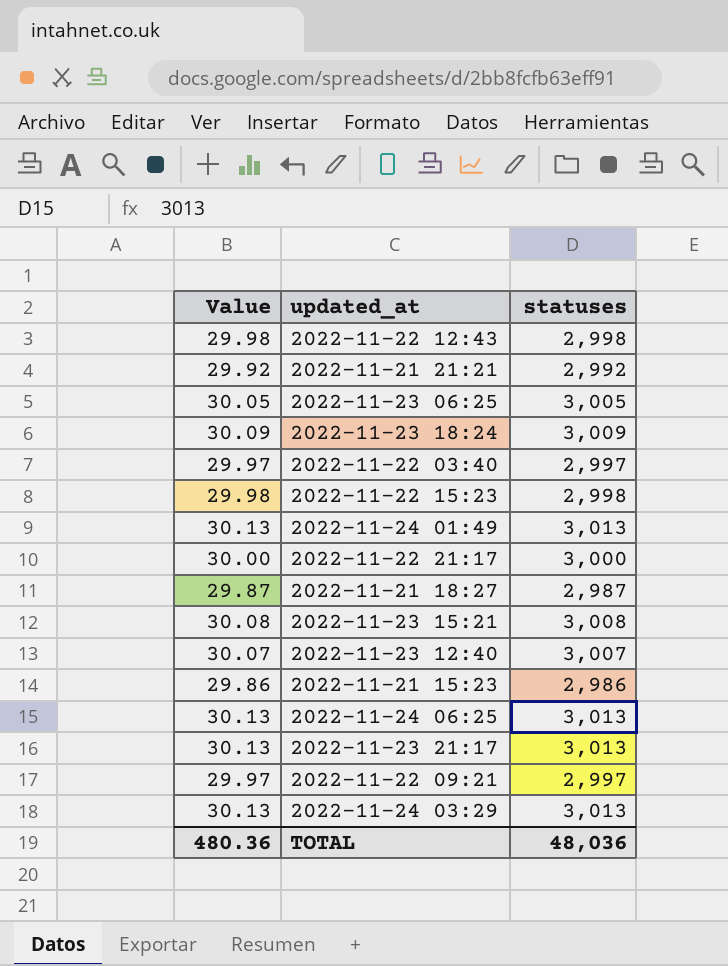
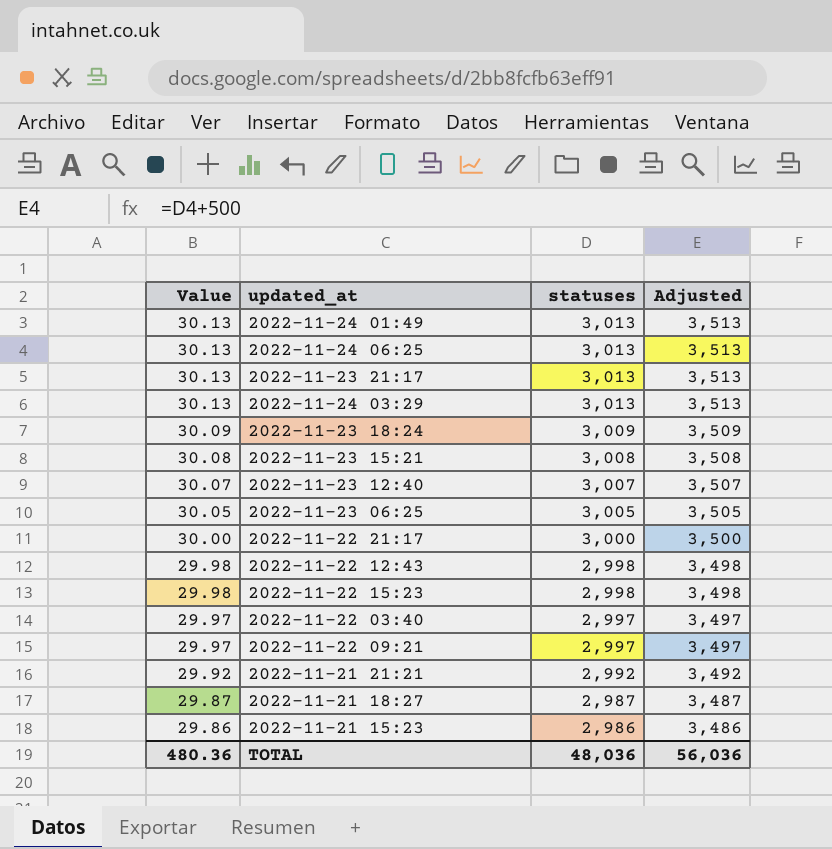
row order: none -> Value descending
column Adjusted | formula: none -> [statuses] + 500

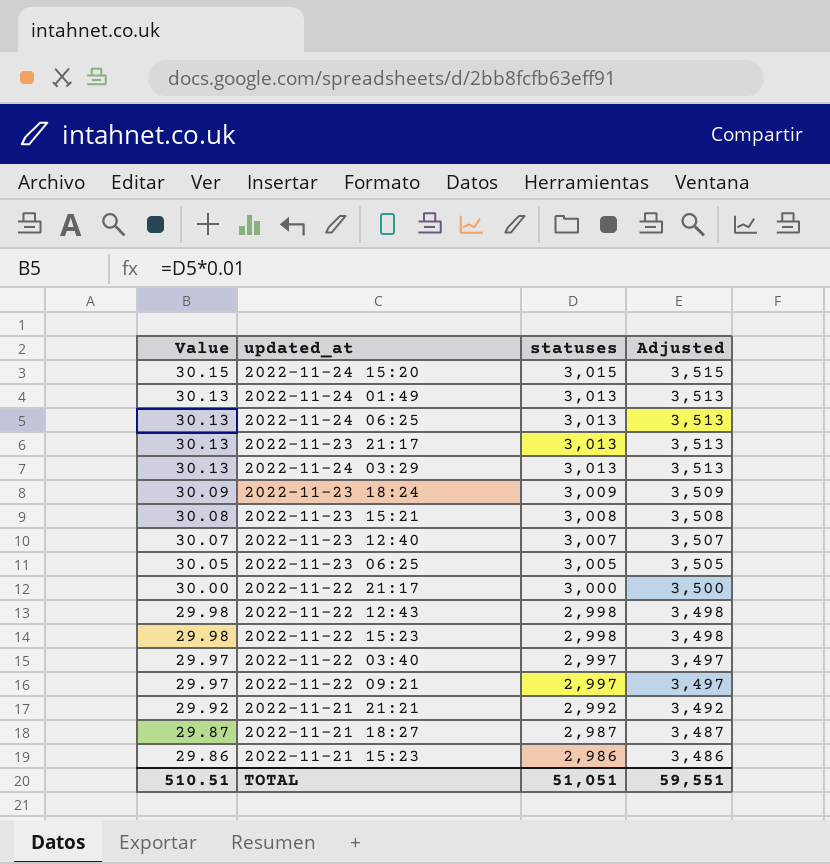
row 2022-11-24 15:20: none -> 30.15 | 3,015 | 3,515
TOTAL | Value: 480.36 -> 510.51
TOTAL | statuses: 48,036 -> 51,051
TOTAL | Adjusted: 56,036 -> 59,551

